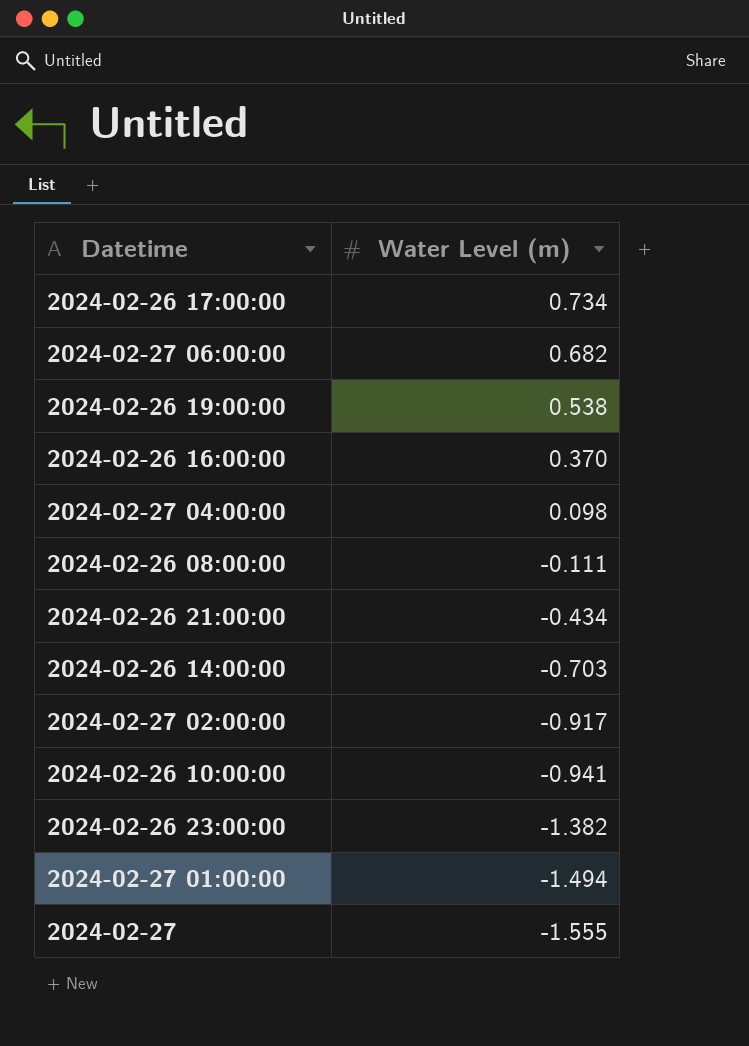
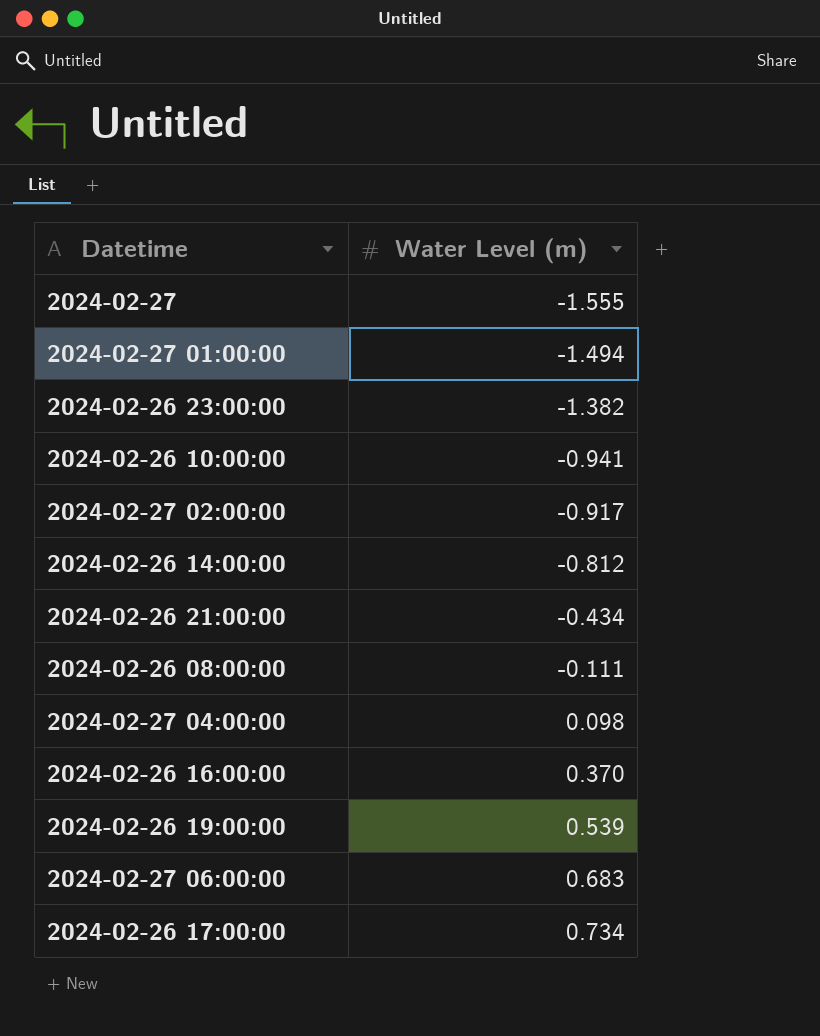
row order: Water Level (m) descending -> Water Level (m) ascending
2024-02-26 14:00:00 | Water Level (m): -0.703 -> -0.812
2024-02-26 19:00:00 | Water Level (m): 0.538 -> 0.539
2024-02-27 06:00:00 | Water Level (m): 0.682 -> 0.683

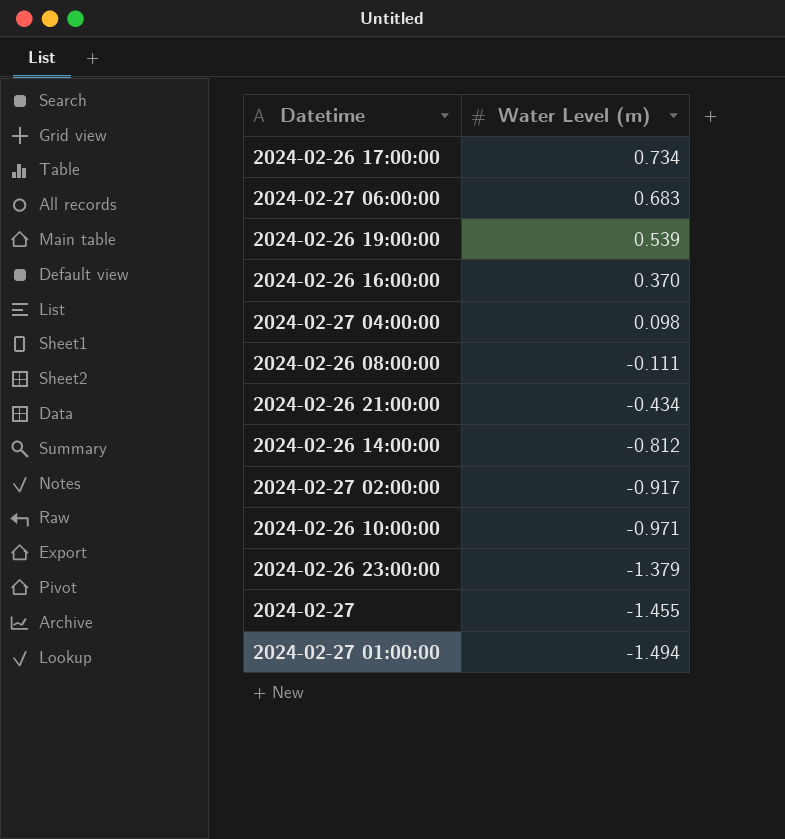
row order: Water Level (m) ascending -> Water Level (m) descending
2024-02-26 10:00:00 | Water Level (m): -0.941 -> -0.971
2024-02-26 23:00:00 | Water Level (m): -1.382 -> -1.379
2024-02-27 | Water Level (m): -1.555 -> -1.455

